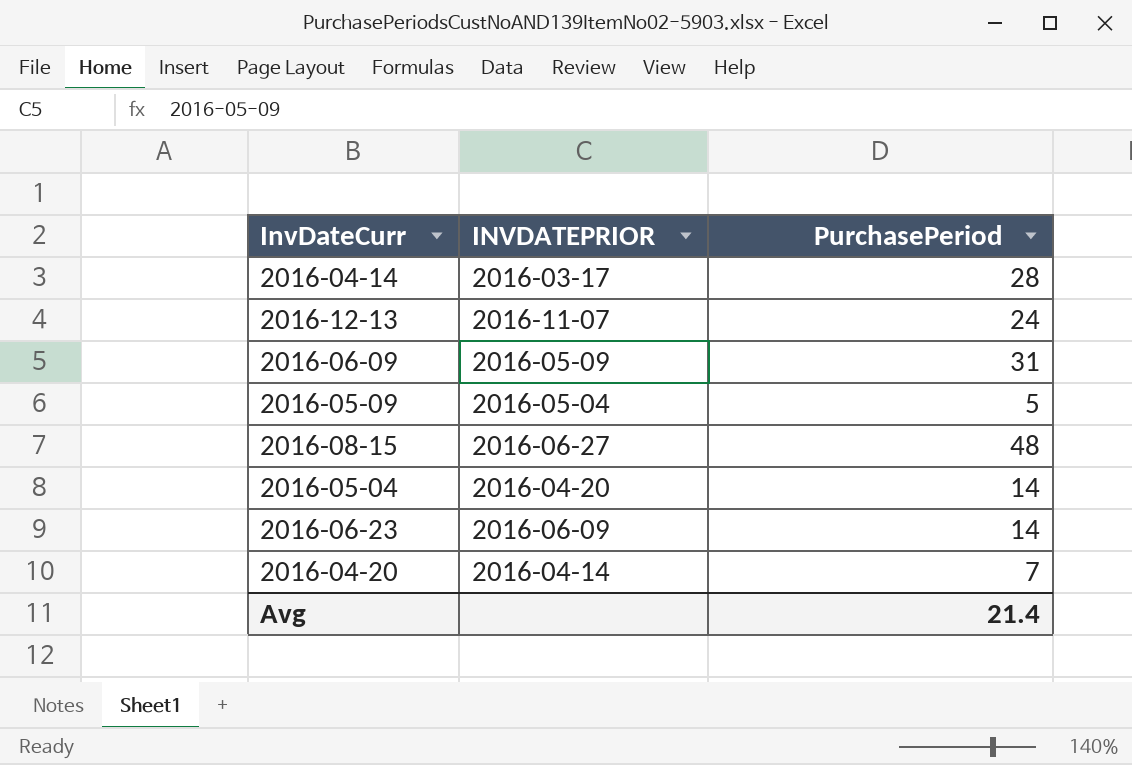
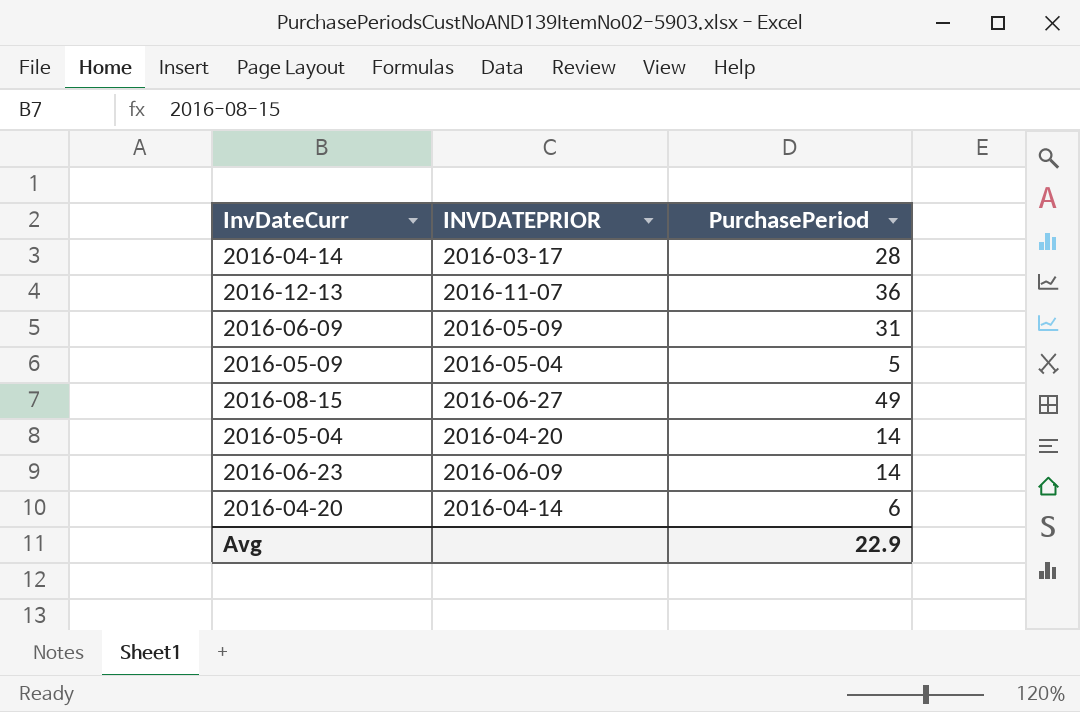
2016-12-13 | PurchasePeriod: 24 -> 36
2016-08-15 | PurchasePeriod: 48 -> 49
2016-04-20 | PurchasePeriod: 7 -> 6
Avg | PurchasePeriod: 21.4 -> 22.9

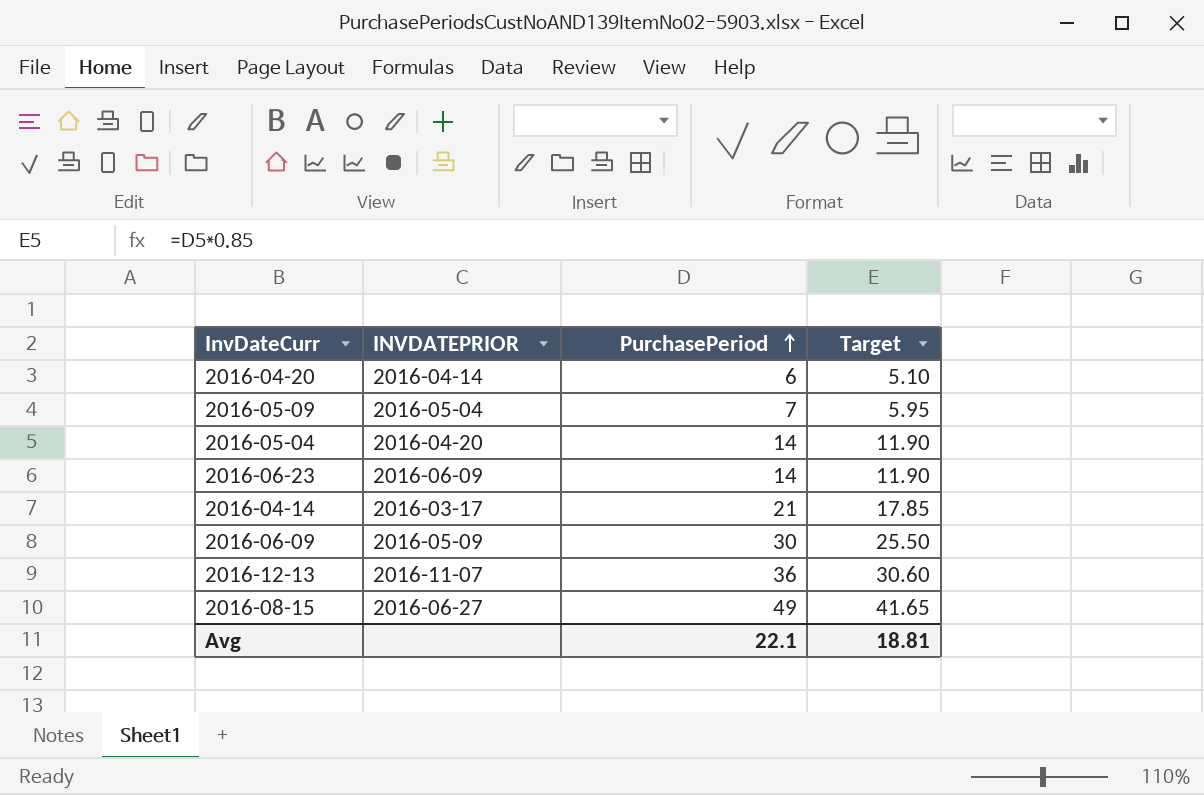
row order: none -> PurchasePeriod ascending
column Target | formula: none -> [PurchasePeriod] * 0.85
2016-05-09 | PurchasePeriod: 5 -> 7
2016-04-14 | PurchasePeriod: 28 -> 21
2016-06-09 | PurchasePeriod: 31 -> 30
Avg | PurchasePeriod: 22.9 -> 22.1

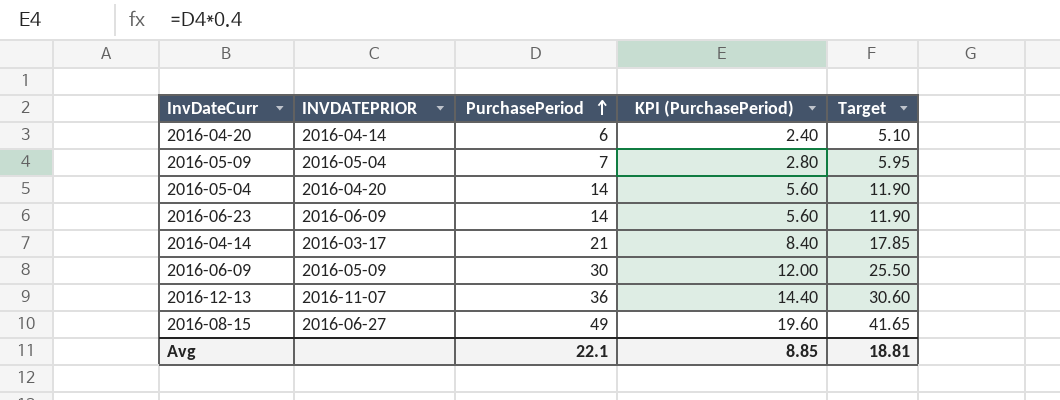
column KPI (PurchasePeriod) | formula: none -> [PurchasePeriod] * 0.4

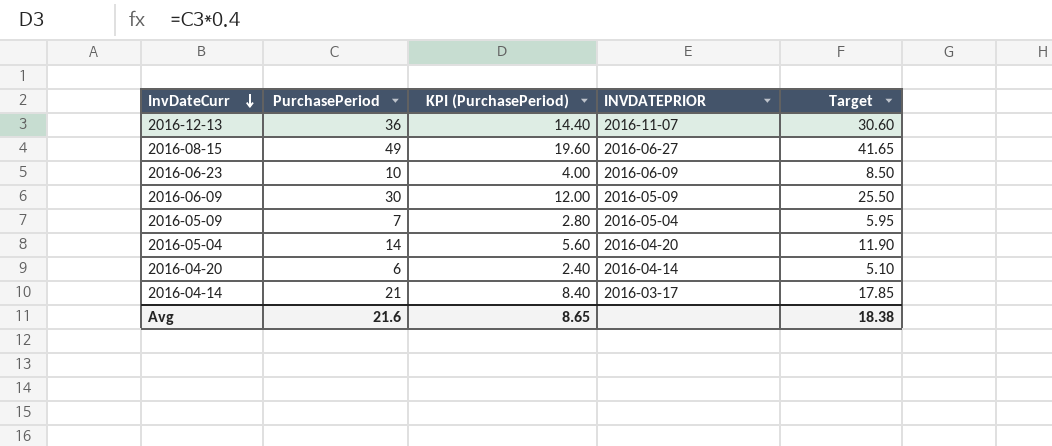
row order: PurchasePeriod ascending -> InvDateCurr descending
column INVDATEPRIOR | position: 2 -> 4
2016-06-23 | PurchasePeriod: 14 -> 10
2016-06-23 | KPI (PurchasePeriod): 5.60 -> 4.00
2016-06-23 | Target: 11.90 -> 8.50
Avg | PurchasePeriod: 22.1 -> 21.6
Avg | KPI (PurchasePeriod): 8.85 -> 8.65
Avg | Target: 18.81 -> 18.38

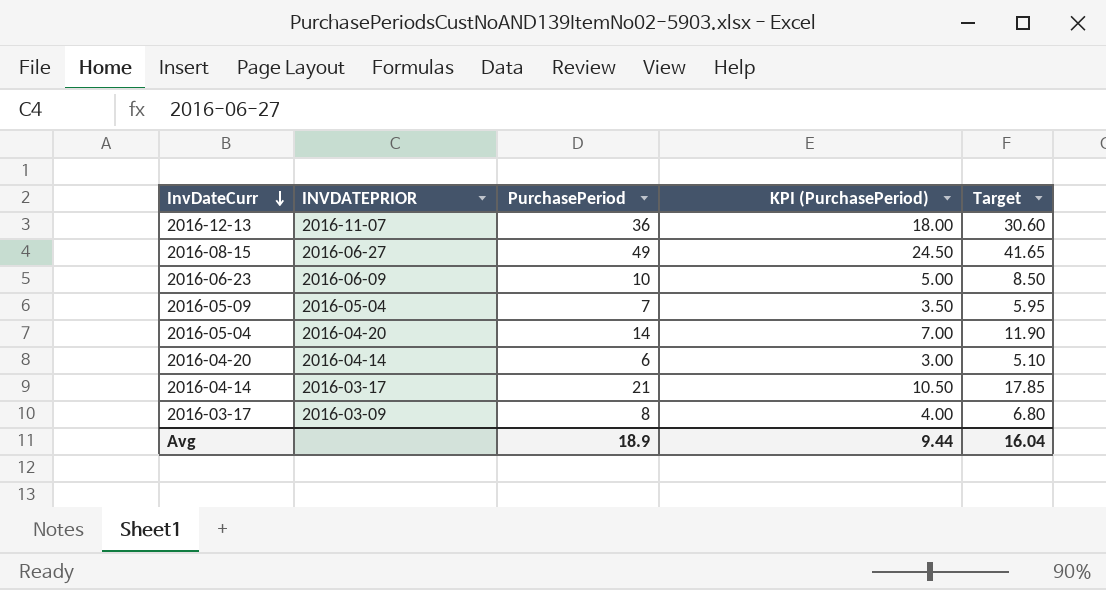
column INVDATEPRIOR | position: 4 -> 2
column KPI (PurchasePeriod) | formula: [PurchasePeriod] * 0.4 -> [PurchasePeriod] * 0.5
row 2016-06-09: 30 | 12.00 | 2016-05-09 | 25.50 -> none
row 2016-03-17: none -> 2016-03-09 | 8 | 4.00 | 6.80
Avg | PurchasePeriod: 21.6 -> 18.9
Avg | KPI (PurchasePeriod): 8.65 -> 9.44
Avg | Target: 18.38 -> 16.04

